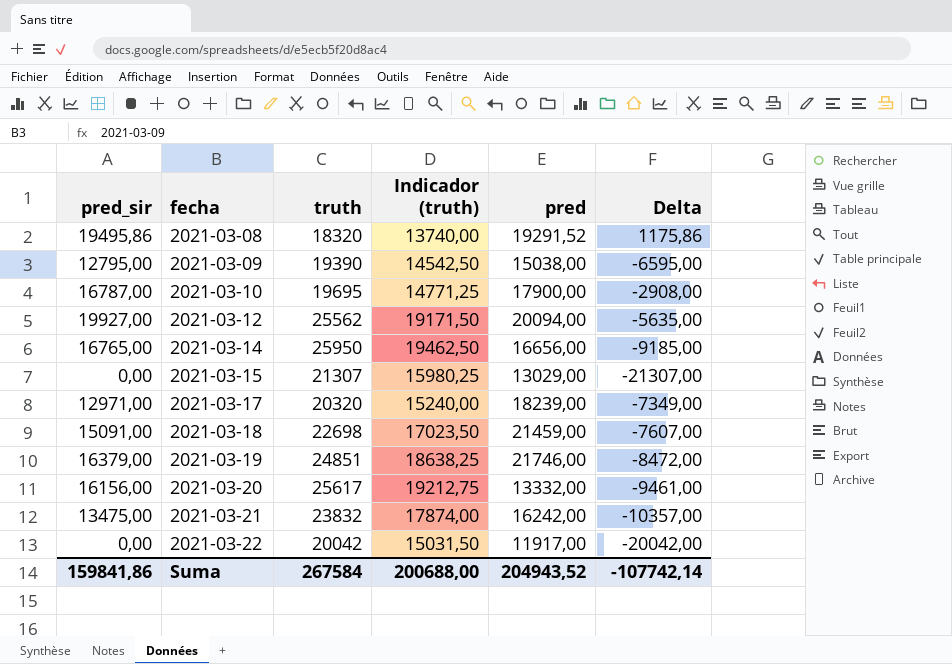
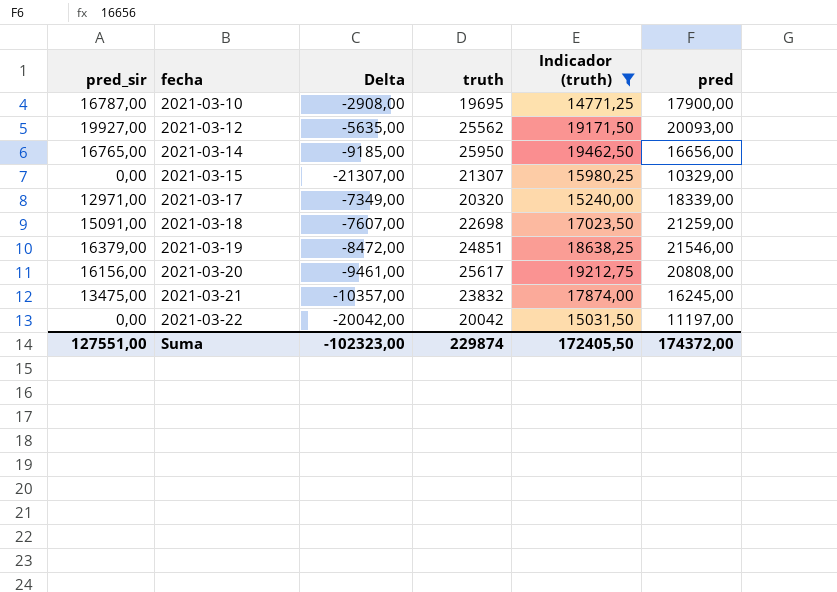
filter: none -> Indicador (truth) >= 14771,25
column Delta | position: 6 -> 3
2021-03-12 | pred: 20094,00 -> 20093,00
2021-03-15 | pred: 13029,00 -> 10329,00
2021-03-17 | pred: 18239,00 -> 18339,00
2021-03-18 | pred: 21459,00 -> 21259,00
2021-03-19 | pred: 21746,00 -> 21546,00
2021-03-20 | pred: 13332,00 -> 20808,00
2021-03-21 | pred: 16242,00 -> 16245,00
2021-03-22 | pred: 11917,00 -> 11197,00
Suma | pred_sir: 159841,86 -> 127551,00
Suma | Delta: -107742,14 -> -102323,00
Suma | truth: 267584 -> 229874
Suma | Indicador (truth): 200688,00 -> 172405,50
Suma | pred: 204943,52 -> 174372,00

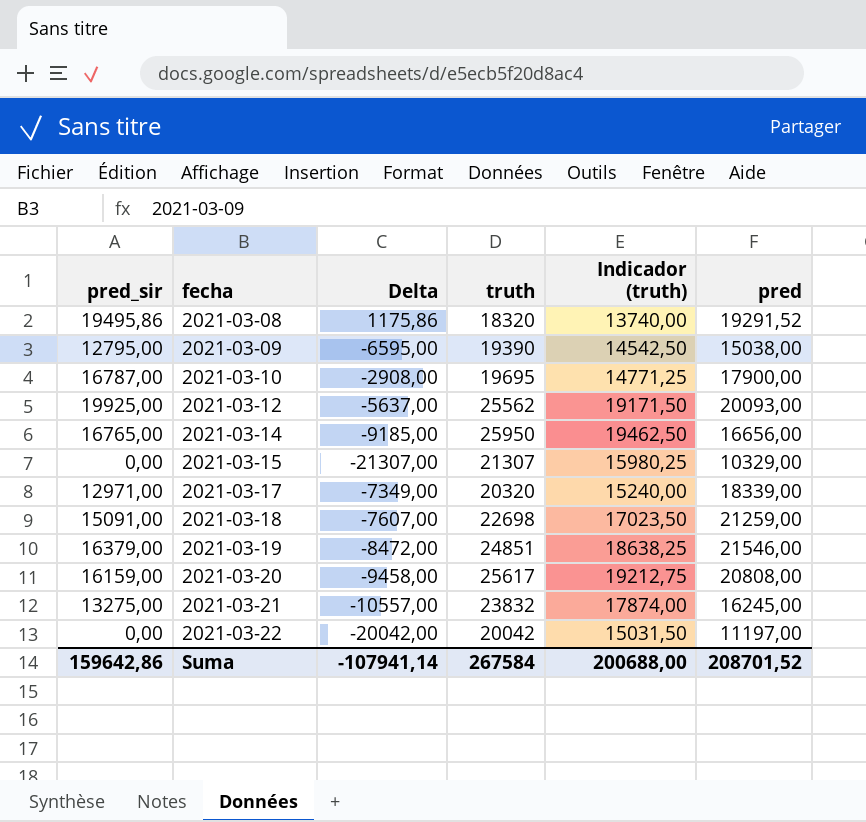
filter: Indicador (truth) >= 14771,25 -> none
2021-03-12 | pred_sir: 19927,00 -> 19925,00
2021-03-12 | Delta: -5635,00 -> -5637,00
2021-03-20 | pred_sir: 16156,00 -> 16159,00
2021-03-20 | Delta: -9461,00 -> -9458,00
2021-03-21 | pred_sir: 13475,00 -> 13275,00
2021-03-21 | Delta: -10357,00 -> -10557,00
Suma | pred_sir: 127551,00 -> 159642,86
Suma | Delta: -102323,00 -> -107941,14
Suma | truth: 229874 -> 267584
Suma | Indicador (truth): 172405,50 -> 200688,00
Suma | pred: 174372,00 -> 208701,52

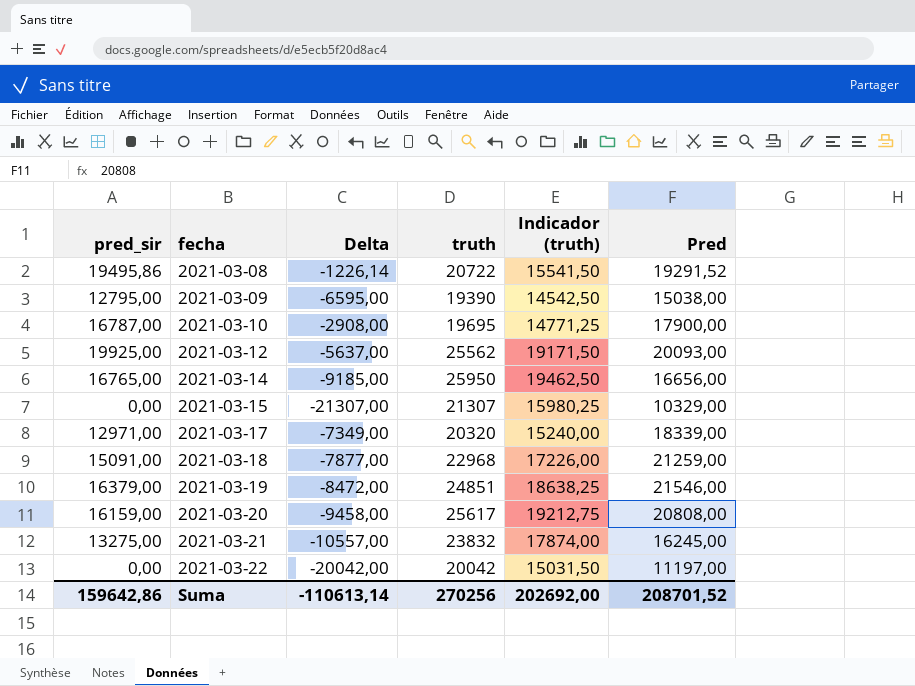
column name: pred -> Pred
2021-03-08 | Delta: 1175,86 -> -1226,14
2021-03-08 | truth: 18320 -> 20722
2021-03-08 | Indicador (truth): 13740,00 -> 15541,50
2021-03-18 | Delta: -7607,00 -> -7877,00
2021-03-18 | truth: 22698 -> 22968
2021-03-18 | Indicador (truth): 17023,50 -> 17226,00
Suma | Delta: -107941,14 -> -110613,14
Suma | truth: 267584 -> 270256
Suma | Indicador (truth): 200688,00 -> 202692,00

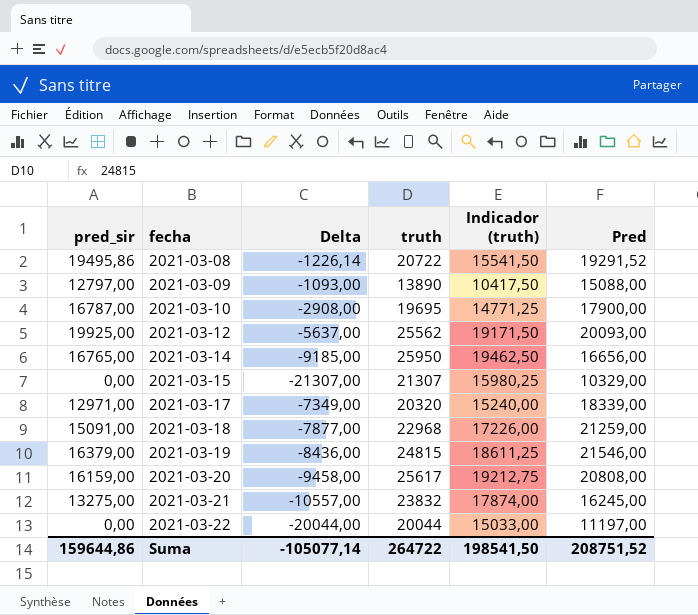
2021-03-09 | pred_sir: 12795,00 -> 12797,00
2021-03-09 | Delta: -6595,00 -> -1093,00
2021-03-09 | truth: 19390 -> 13890
2021-03-09 | Indicador (truth): 14542,50 -> 10417,50
2021-03-09 | Pred: 15038,00 -> 15088,00
2021-03-19 | Delta: -8472,00 -> -8436,00
2021-03-19 | truth: 24851 -> 24815
2021-03-19 | Indicador (truth): 18638,25 -> 18611,25
2021-03-22 | Delta: -20042,00 -> -20044,00
2021-03-22 | truth: 20042 -> 20044
2021-03-22 | Indicador (truth): 15031,50 -> 15033,00
Suma | pred_sir: 159642,86 -> 159644,86
Suma | Delta: -110613,14 -> -105077,14
Suma | truth: 270256 -> 264722
Suma | Indicador (truth): 202692,00 -> 198541,50
Suma | Pred: 208701,52 -> 208751,52

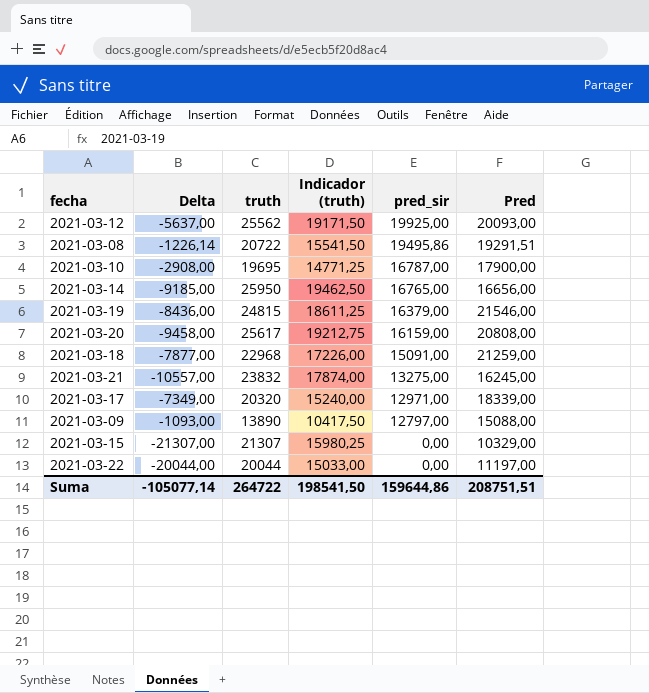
row order: fecha ascending -> pred_sir descending
column pred_sir | position: 1 -> 5
2021-03-08 | Pred: 19291,52 -> 19291,51
Suma | Pred: 208751,52 -> 208751,51

